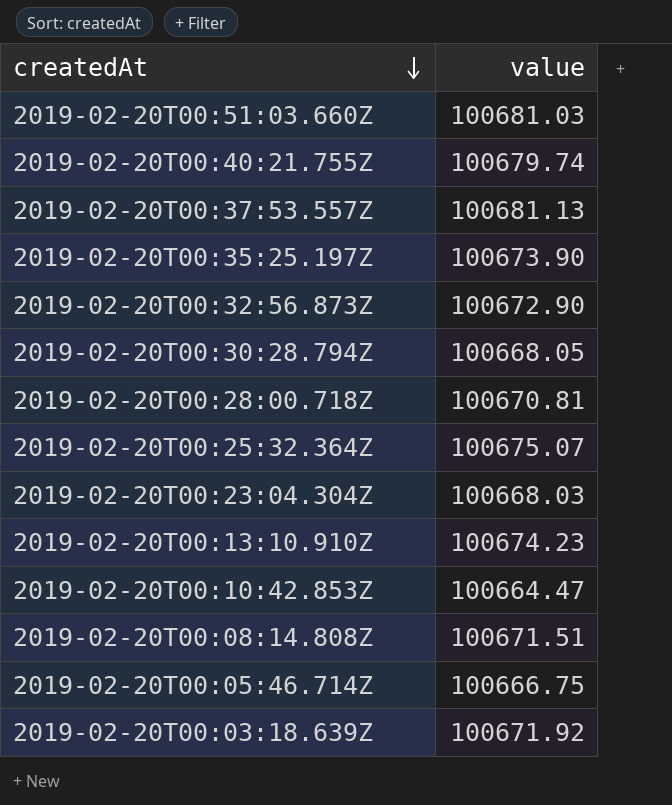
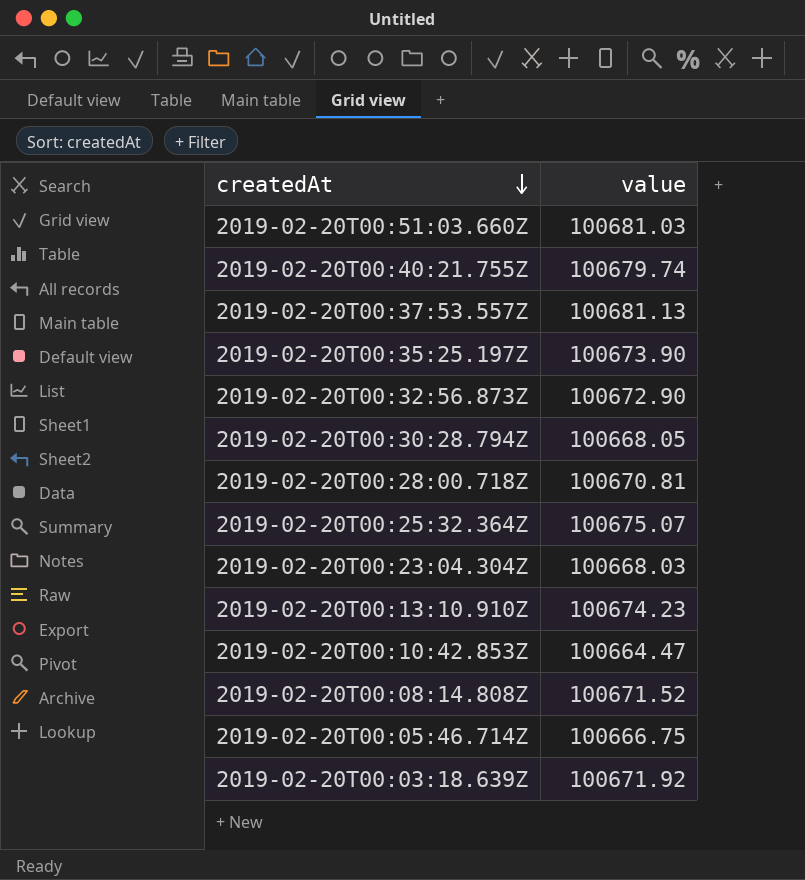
2019-02-20T00:08:14.808Z | value: 100671.51 -> 100671.52

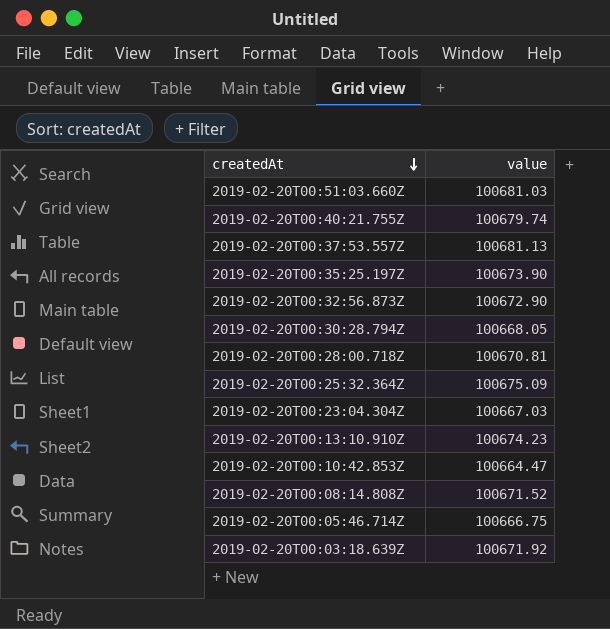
2019-02-20T00:25:32.364Z | value: 100675.07 -> 100675.09
2019-02-20T00:23:04.304Z | value: 100668.03 -> 100667.03

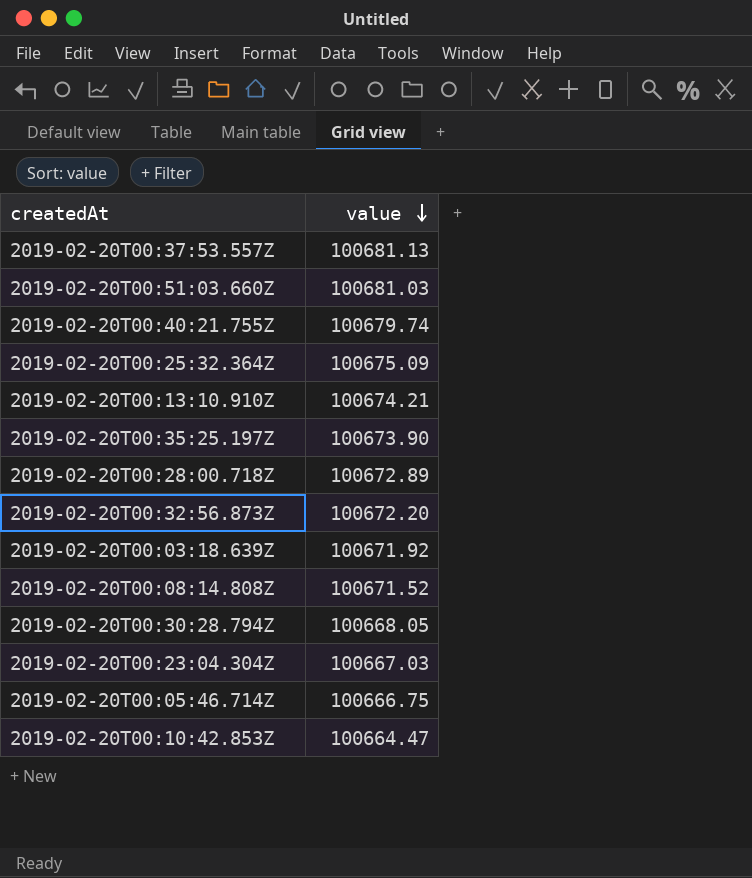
row order: createdAt descending -> value descending
2019-02-20T00:13:10.910Z | value: 100674.23 -> 100674.21
2019-02-20T00:28:00.718Z | value: 100670.81 -> 100672.89
2019-02-20T00:32:56.873Z | value: 100672.90 -> 100672.20

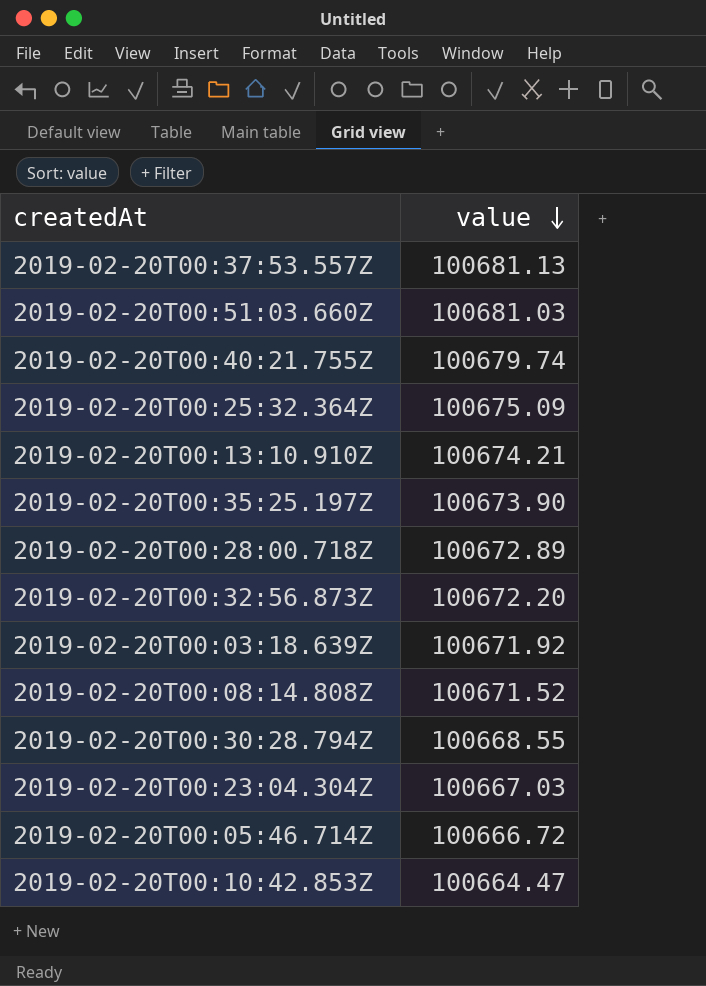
2019-02-20T00:30:28.794Z | value: 100668.05 -> 100668.55
2019-02-20T00:05:46.714Z | value: 100666.75 -> 100666.72

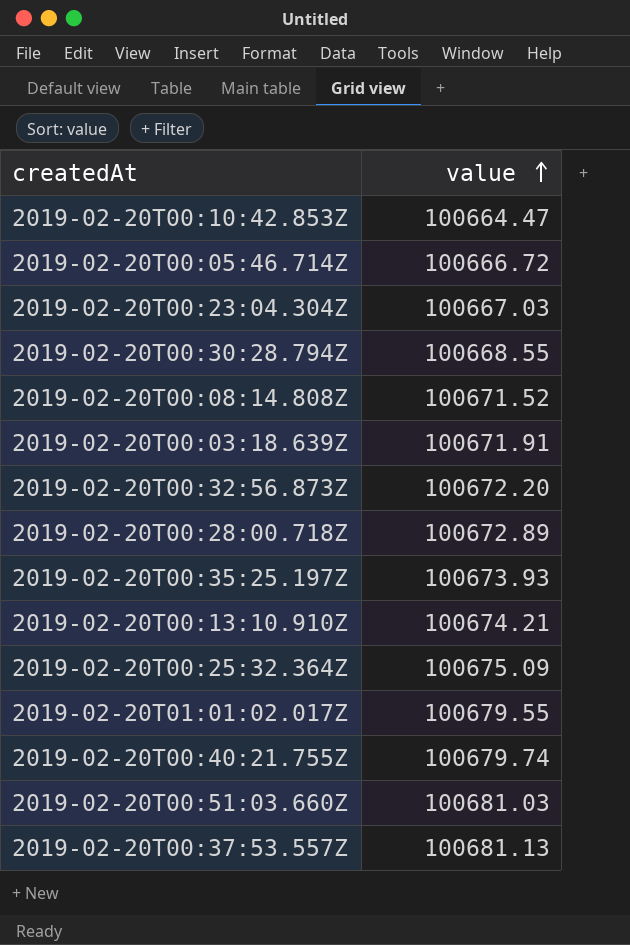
row order: value descending -> value ascending
2019-02-20T00:03:18.639Z | value: 100671.92 -> 100671.91
2019-02-20T00:35:25.197Z | value: 100673.90 -> 100673.93
row 2019-02-20T01:01:02.017Z: none -> 100679.55

